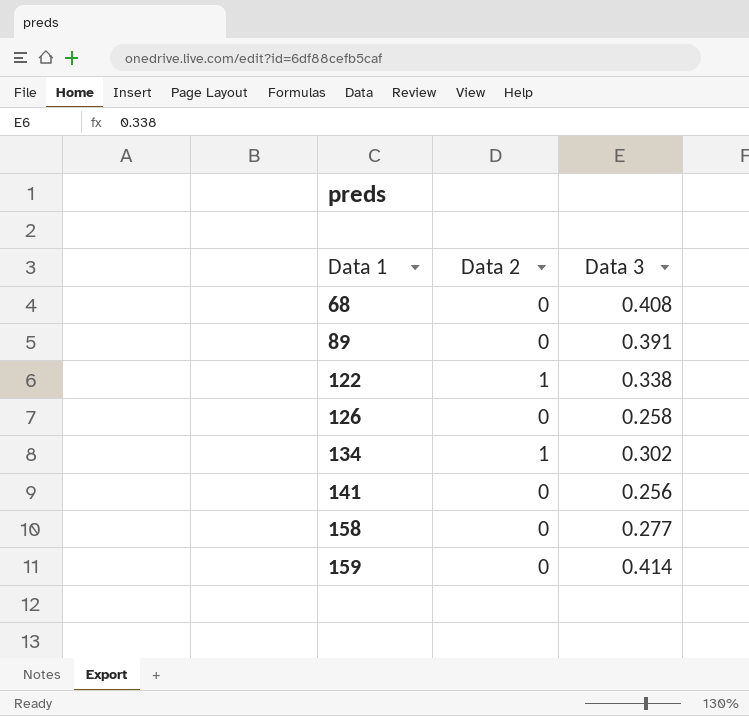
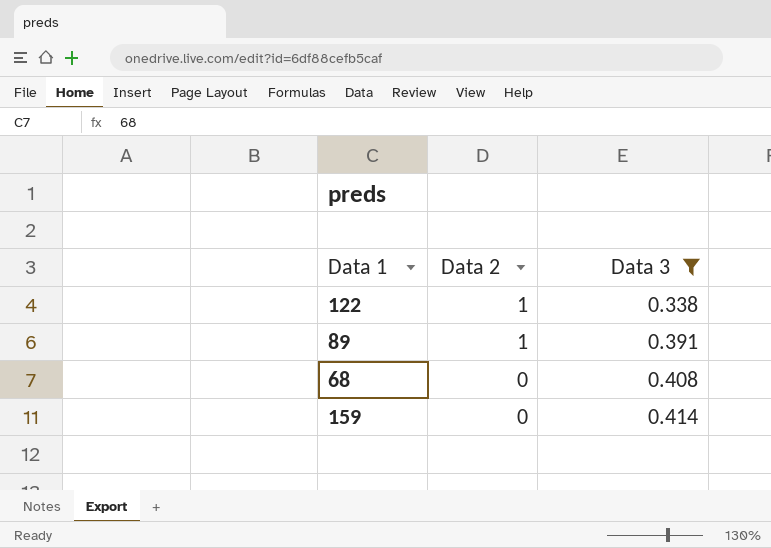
filter: none -> Data 3 >= 0.338
row order: Data 1 ascending -> Data 2 descending
89 | Data 2: 0 -> 1

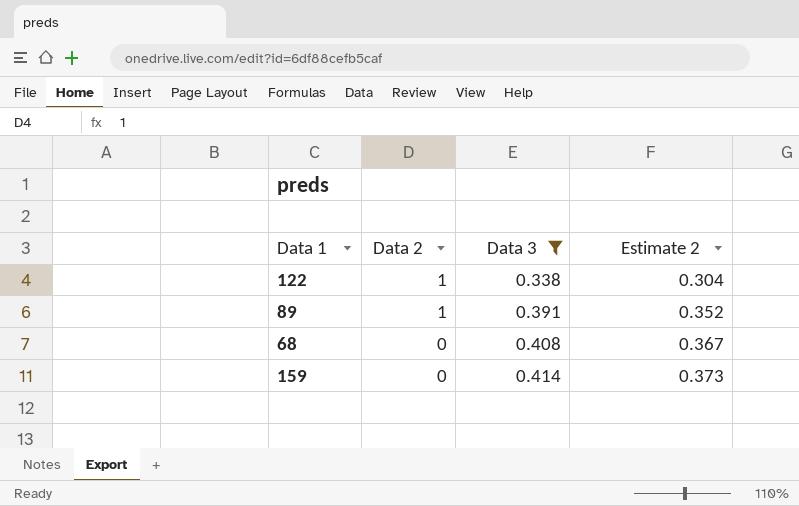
column Estimate 2 | formula: none -> [Data 3] * 0.9

